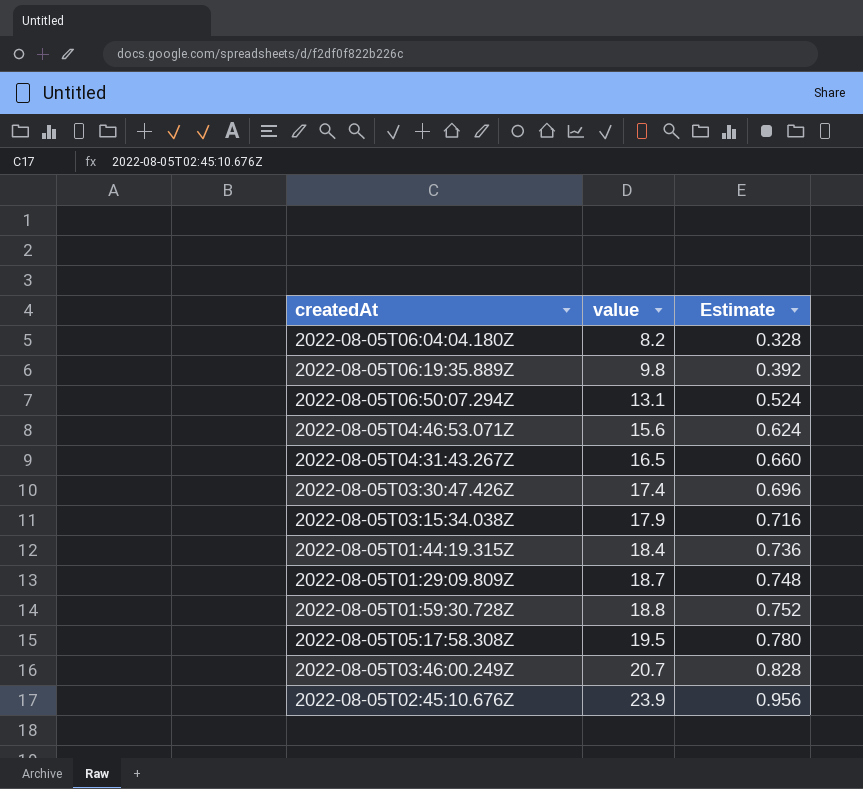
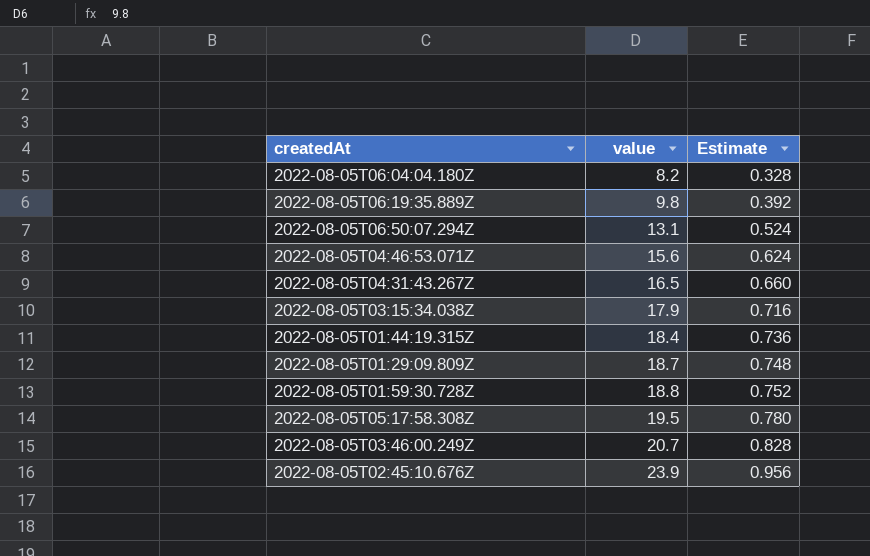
row 2022-08-05T03:30:47.426Z: 17.4 | 0.696 -> none

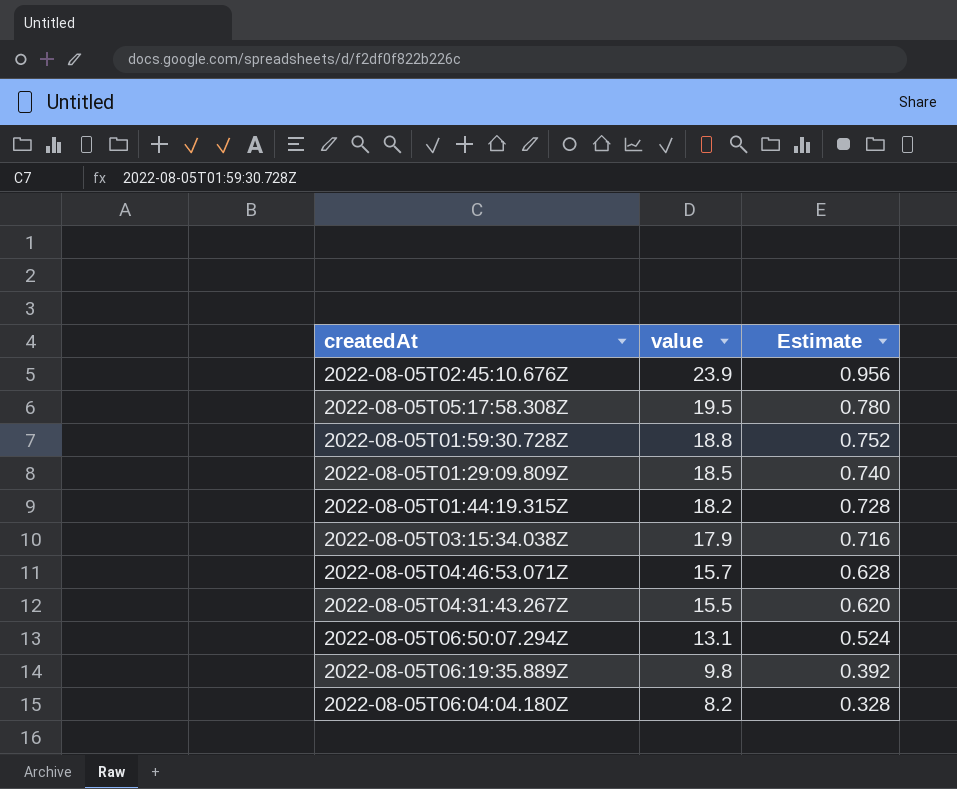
row order: value ascending -> value descending
row 2022-08-05T03:46:00.249Z: 20.7 | 0.828 -> none
2022-08-05T01:29:09.809Z | value: 18.7 -> 18.5
2022-08-05T01:29:09.809Z | Estimate: 0.748 -> 0.740
2022-08-05T01:44:19.315Z | value: 18.4 -> 18.2
2022-08-05T01:44:19.315Z | Estimate: 0.736 -> 0.728
2022-08-05T04:46:53.071Z | value: 15.6 -> 15.7
2022-08-05T04:46:53.071Z | Estimate: 0.624 -> 0.628
2022-08-05T04:31:43.267Z | value: 16.5 -> 15.5
2022-08-05T04:31:43.267Z | Estimate: 0.660 -> 0.620

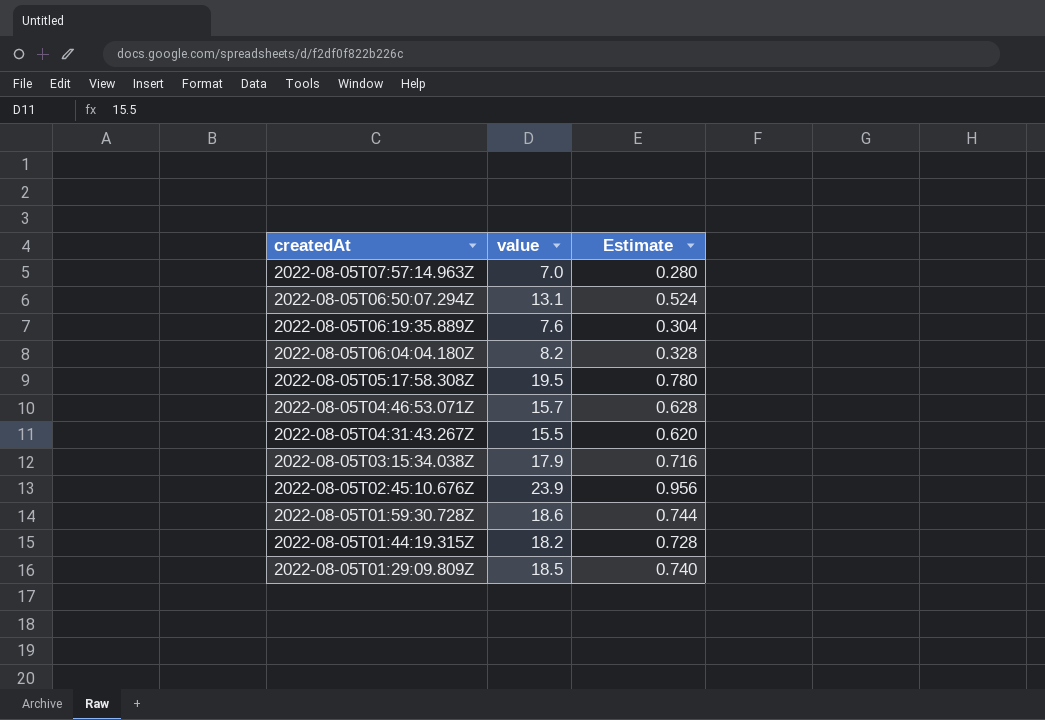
row order: value descending -> createdAt descending
row 2022-08-05T07:57:14.963Z: none -> 7.0 | 0.280
2022-08-05T06:19:35.889Z | value: 9.8 -> 7.6
2022-08-05T06:19:35.889Z | Estimate: 0.392 -> 0.304
2022-08-05T01:59:30.728Z | value: 18.8 -> 18.6
2022-08-05T01:59:30.728Z | Estimate: 0.752 -> 0.744

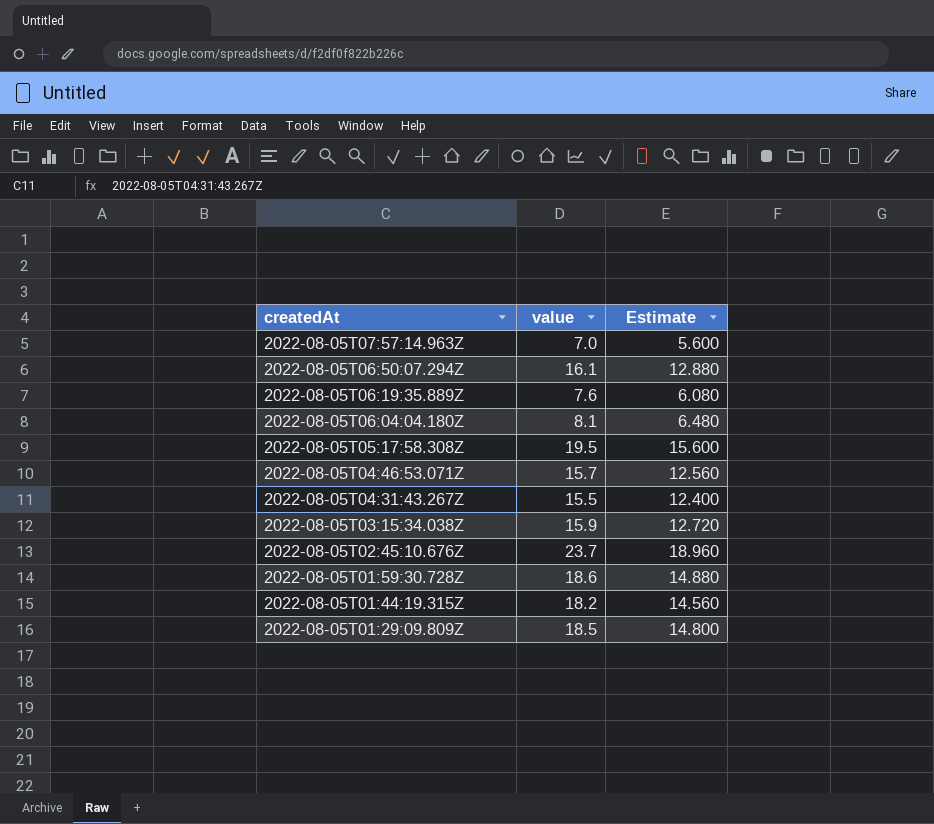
column Estimate | formula: [value] * 0.04 -> [value] * 0.8
2022-08-05T06:50:07.294Z | value: 13.1 -> 16.1
2022-08-05T06:04:04.180Z | value: 8.2 -> 8.1
2022-08-05T03:15:34.038Z | value: 17.9 -> 15.9
2022-08-05T02:45:10.676Z | value: 23.9 -> 23.7

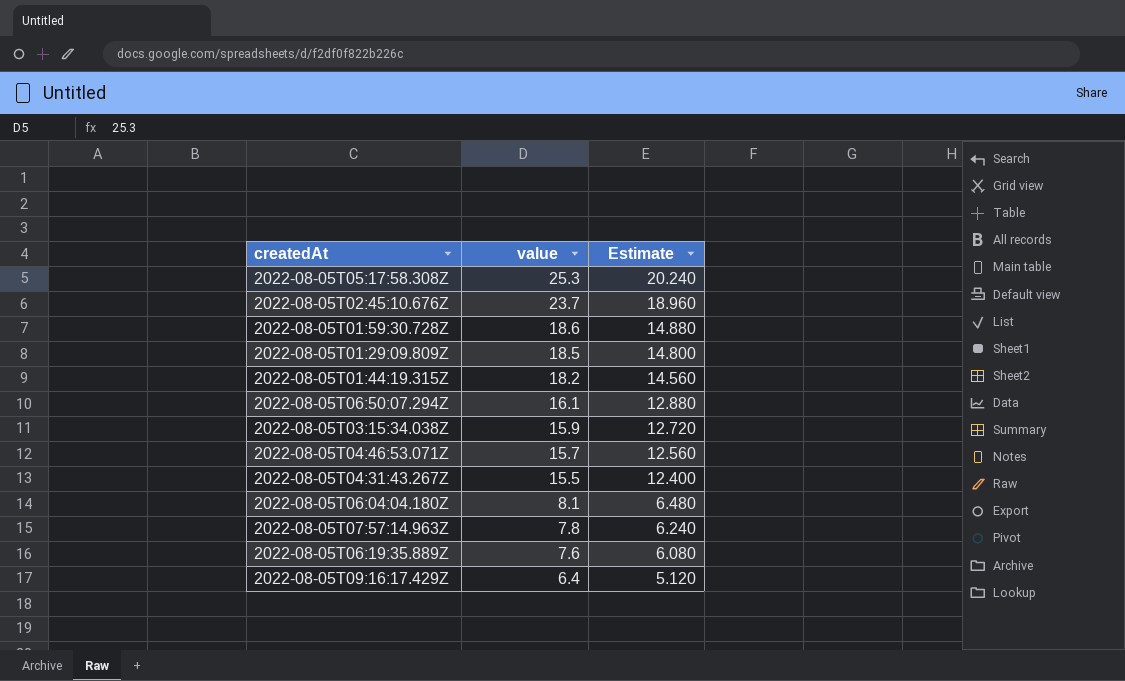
row order: createdAt descending -> value descending
2022-08-05T05:17:58.308Z | value: 19.5 -> 25.3
2022-08-05T05:17:58.308Z | Estimate: 15.600 -> 20.240
2022-08-05T07:57:14.963Z | value: 7.0 -> 7.8
2022-08-05T07:57:14.963Z | Estimate: 5.600 -> 6.240
row 2022-08-05T09:16:17.429Z: none -> 6.4 | 5.120

